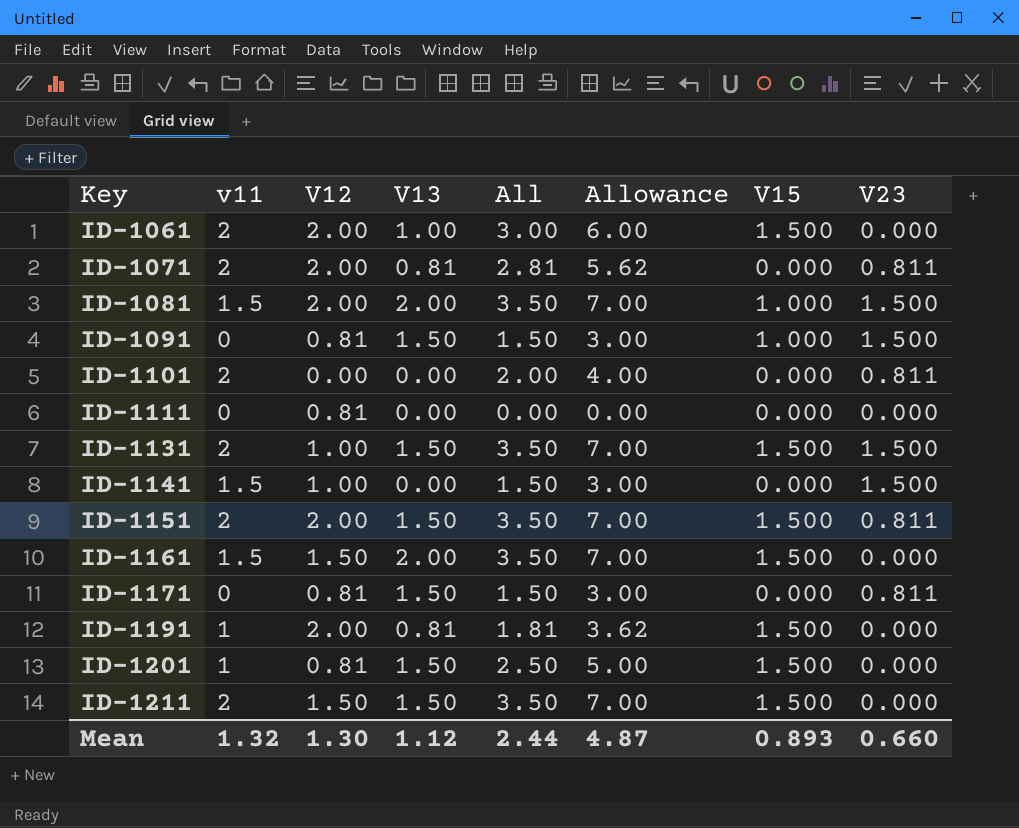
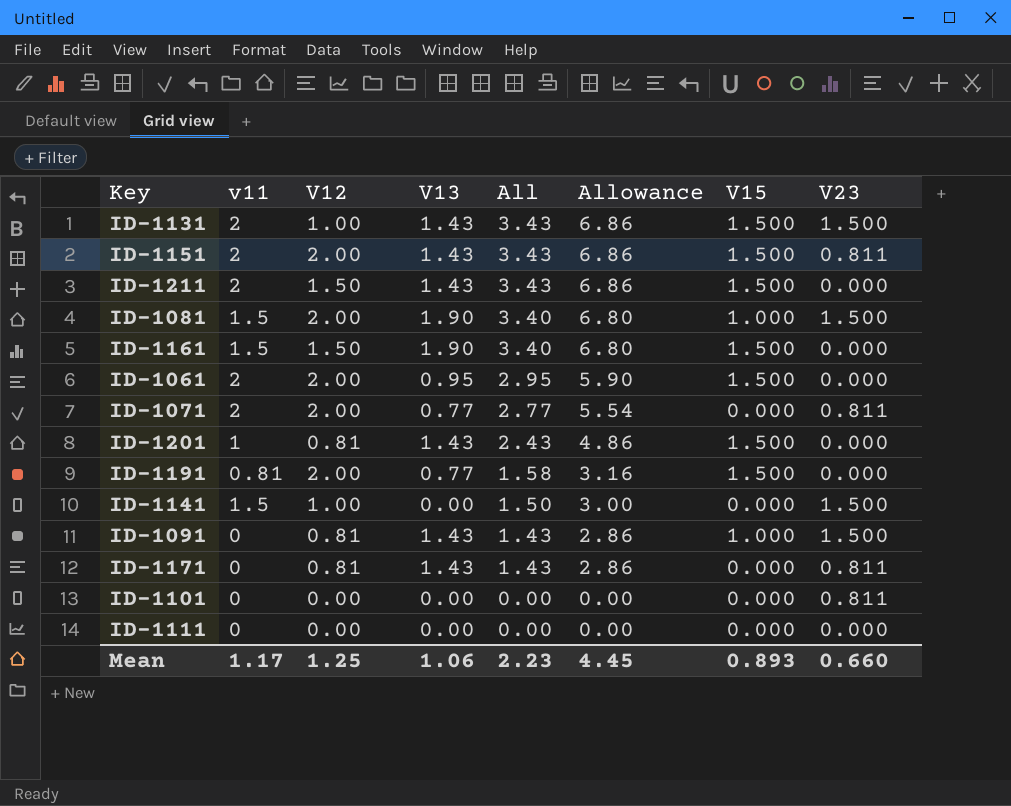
row order: Key ascending -> All descending
ID-1131 | V13: 1.50 -> 1.43
ID-1131 | All: 3.50 -> 3.43
ID-1131 | Allowance: 7.00 -> 6.86
ID-1151 | V13: 1.50 -> 1.43
ID-1151 | All: 3.50 -> 3.43
ID-1151 | Allowance: 7.00 -> 6.86
ID-1211 | V13: 1.50 -> 1.43
ID-1211 | All: 3.50 -> 3.43
ID-1211 | Allowance: 7.00 -> 6.86
ID-1081 | V13: 2.00 -> 1.90
ID-1081 | All: 3.50 -> 3.40
ID-1081 | Allowance: 7.00 -> 6.80
ID-1161 | V13: 2.00 -> 1.90
ID-1161 | All: 3.50 -> 3.40
ID-1161 | Allowance: 7.00 -> 6.80
ID-1061 | V13: 1.00 -> 0.95
ID-1061 | All: 3.00 -> 2.95
ID-1061 | Allowance: 6.00 -> 5.90
ID-1071 | V13: 0.81 -> 0.77
ID-1071 | All: 2.81 -> 2.77
ID-1071 | Allowance: 5.62 -> 5.54
ID-1201 | V13: 1.50 -> 1.43
ID-1201 | All: 2.50 -> 2.43
ID-1201 | Allowance: 5.00 -> 4.86
ID-1191 | v11: 1 -> 0.81
ID-1191 | V13: 0.81 -> 0.77
ID-1191 | All: 1.81 -> 1.58
ID-1191 | Allowance: 3.62 -> 3.16
ID-1091 | V13: 1.50 -> 1.43
ID-1091 | All: 1.50 -> 1.43
ID-1091 | Allowance: 3.00 -> 2.86
ID-1171 | V13: 1.50 -> 1.43
ID-1171 | All: 1.50 -> 1.43
ID-1171 | Allowance: 3.00 -> 2.86
ID-1101 | v11: 2 -> 0
ID-1101 | All: 2.00 -> 0.00
ID-1101 | Allowance: 4.00 -> 0.00
ID-1111 | V12: 0.81 -> 0.00
Mean | v11: 1.32 -> 1.17
Mean | V12: 1.30 -> 1.25
Mean | V13: 1.12 -> 1.06
Mean | All: 2.44 -> 2.23
Mean | Allowance: 4.87 -> 4.45

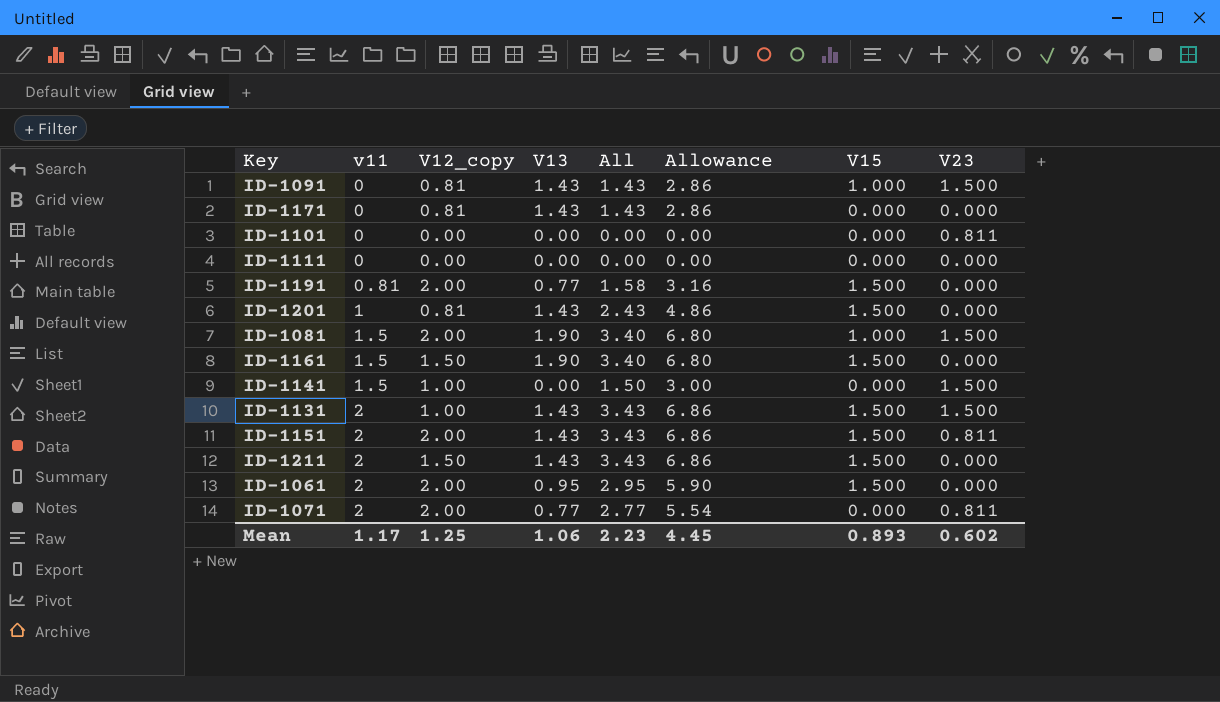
row order: All descending -> v11 ascending
column name: V12 -> V12_copy
ID-1171 | V23: 0.811 -> 0.000
Mean | V23: 0.660 -> 0.602

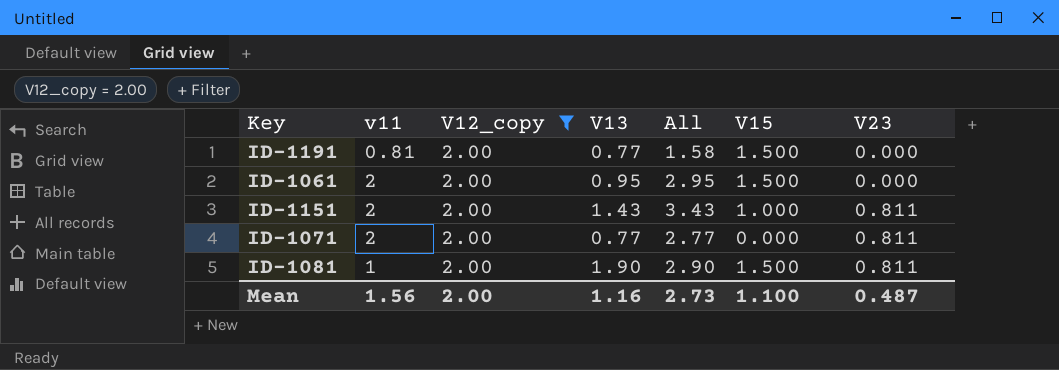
filter: none -> V12_copy = 2.00
row order: v11 ascending -> V23 ascending
column Allowance | formula: [All] * 2 -> none
ID-1151 | V15: 1.500 -> 1.000
ID-1081 | v11: 1.5 -> 1
ID-1081 | All: 3.40 -> 2.90
ID-1081 | V15: 1.000 -> 1.500
ID-1081 | V23: 1.500 -> 0.811
Mean | v11: 1.17 -> 1.56
Mean | V12_copy: 1.25 -> 2.00
Mean | V13: 1.06 -> 1.16
Mean | All: 2.23 -> 2.73
Mean | V15: 0.893 -> 1.100
Mean | V23: 0.602 -> 0.487

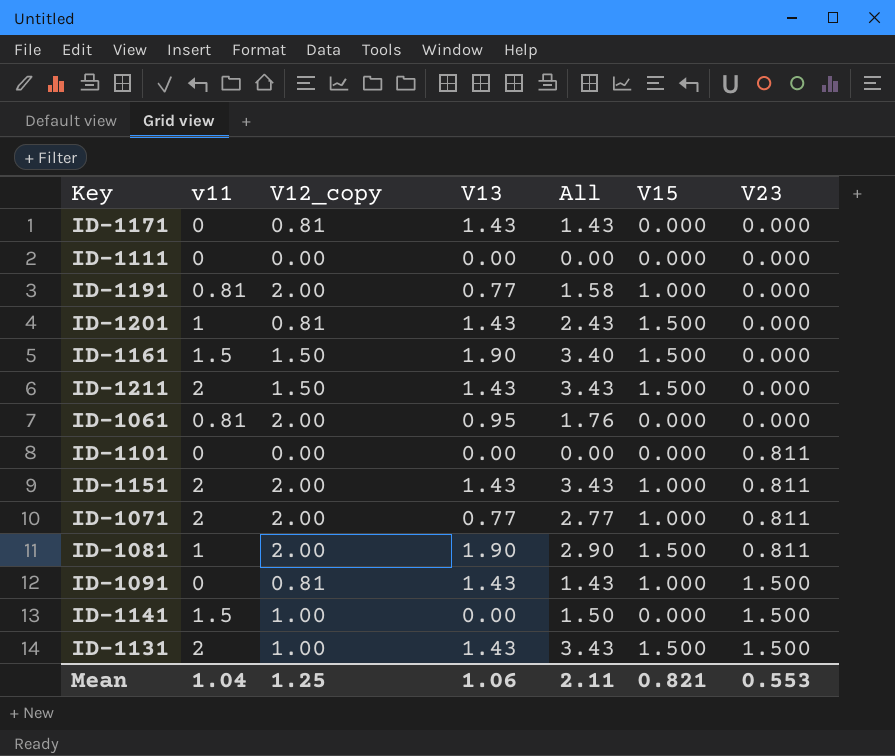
filter: V12_copy = 2.00 -> none
ID-1191 | V15: 1.500 -> 1.000
ID-1061 | v11: 2 -> 0.81
ID-1061 | All: 2.95 -> 1.76
ID-1061 | V15: 1.500 -> 0.000
ID-1071 | V15: 0.000 -> 1.000
Mean | v11: 1.56 -> 1.04
Mean | V12_copy: 2.00 -> 1.25
Mean | V13: 1.16 -> 1.06
Mean | All: 2.73 -> 2.11
Mean | V15: 1.100 -> 0.821
Mean | V23: 0.487 -> 0.553

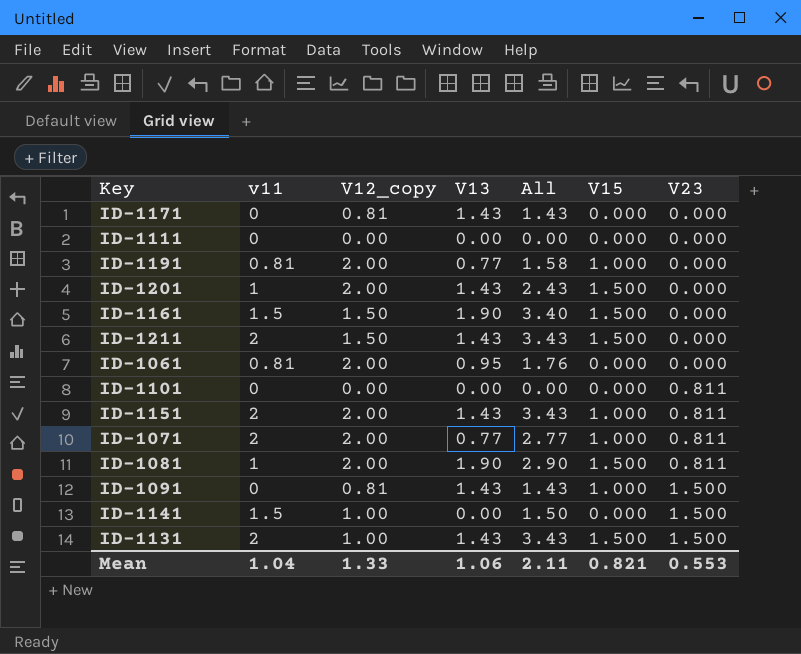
ID-1201 | V12_copy: 0.81 -> 2.00
Mean | V12_copy: 1.25 -> 1.33

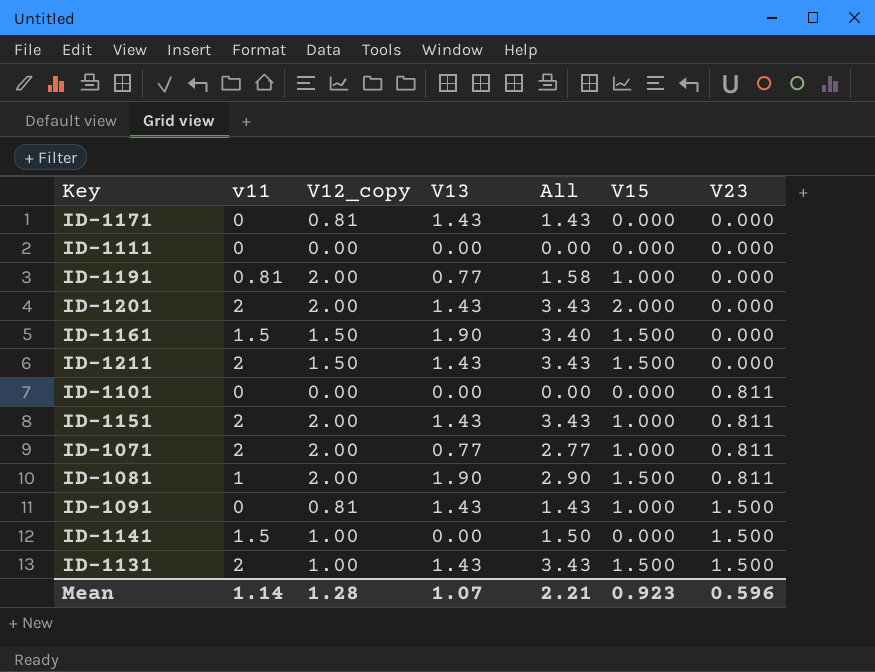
row ID-1061: 0.81 | 2.00 | 0.95 | 1.76 | 0.000 | 0.000 -> none
ID-1201 | v11: 1 -> 2
ID-1201 | All: 2.43 -> 3.43
ID-1201 | V15: 1.500 -> 2.000
Mean | v11: 1.04 -> 1.14
Mean | V12_copy: 1.33 -> 1.28
Mean | V13: 1.06 -> 1.07
Mean | All: 2.11 -> 2.21
Mean | V15: 0.821 -> 0.923
Mean | V23: 0.553 -> 0.596

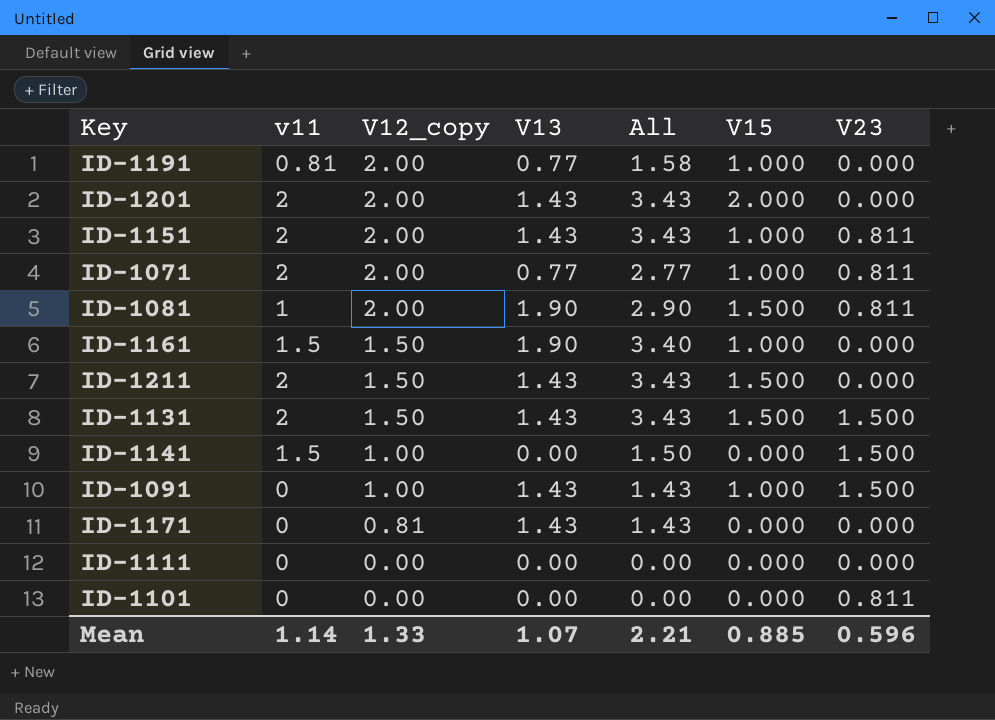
row order: V23 ascending -> V12_copy descending
ID-1161 | V15: 1.500 -> 1.000
ID-1131 | V12_copy: 1.00 -> 1.50
ID-1091 | V12_copy: 0.81 -> 1.00
Mean | V12_copy: 1.28 -> 1.33
Mean | V15: 0.923 -> 0.885

